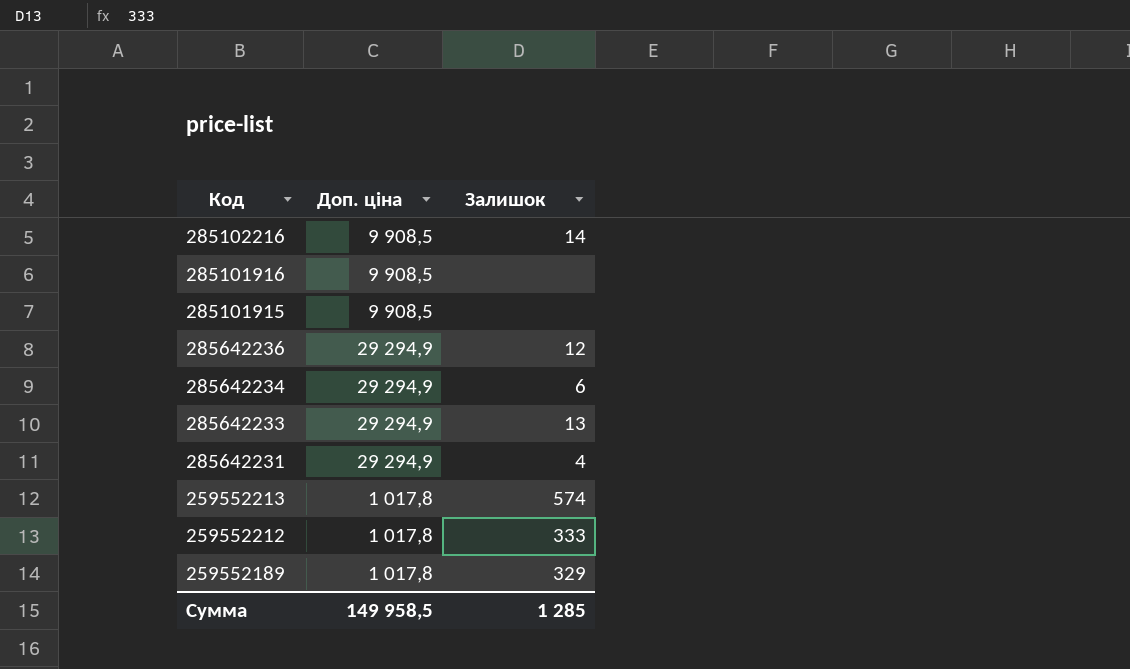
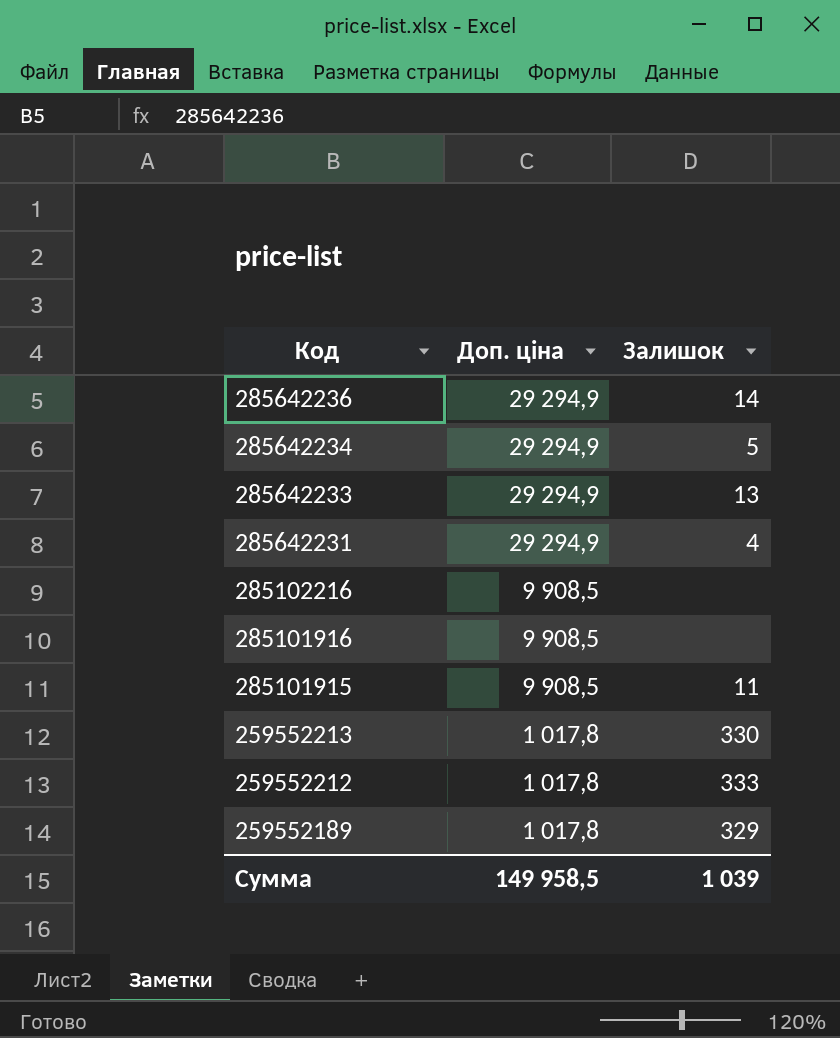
row order: none -> Код descending
285642236 | Залишок: 12 -> 14
285642234 | Залишок: 6 -> 5
285102216 | Залишок: 14 -> none
285101915 | Залишок: none -> 11
259552213 | Залишок: 574 -> 330
Сумма | Залишок: 1 285 -> 1 039

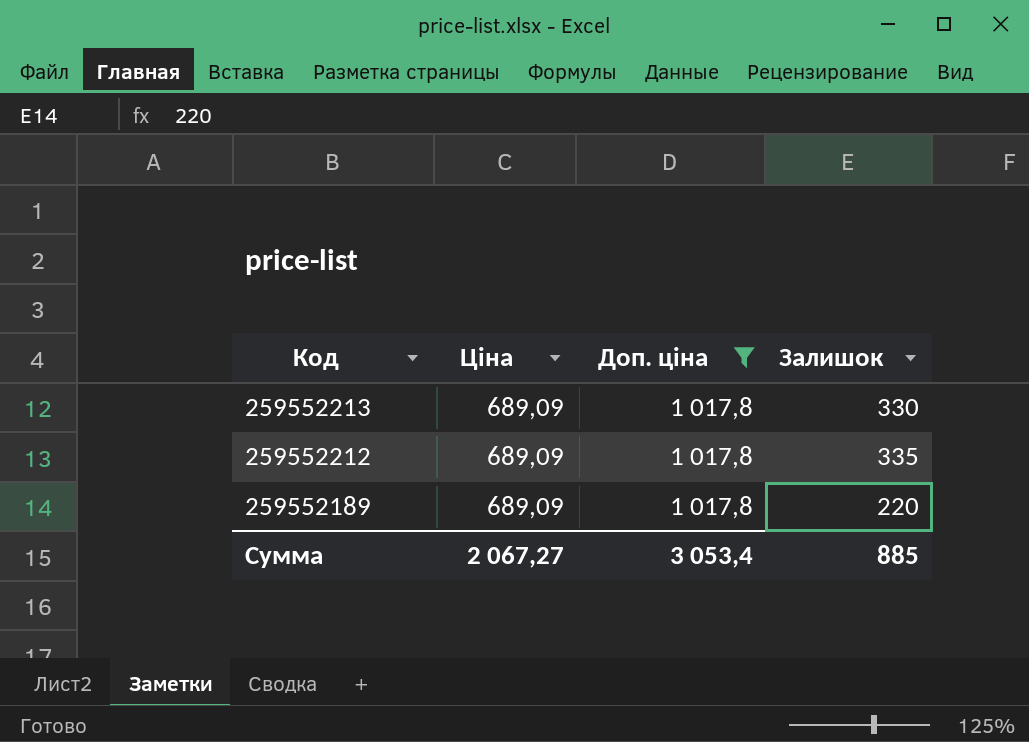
filter: none -> Доп. ціна = 1 017,8
column Ціна | position: none -> 2
259552212 | Залишок: 333 -> 335
259552189 | Залишок: 329 -> 220
Сумма | Доп. ціна: 149 958,5 -> 3 053,4
Сумма | Залишок: 1 039 -> 885

